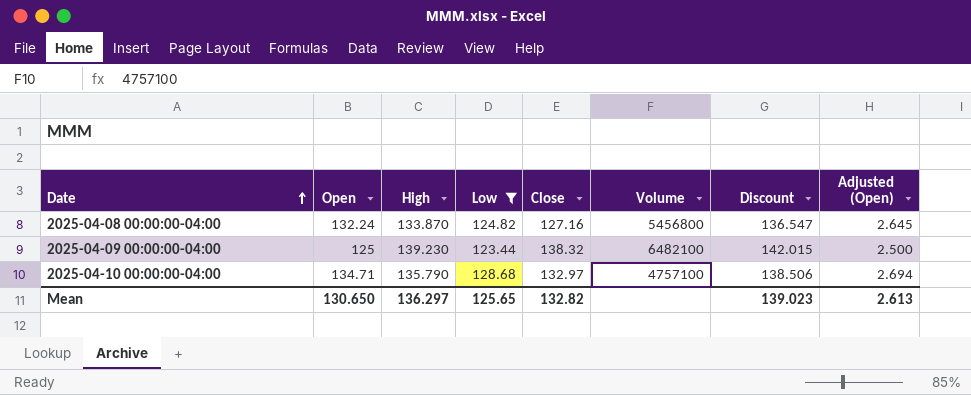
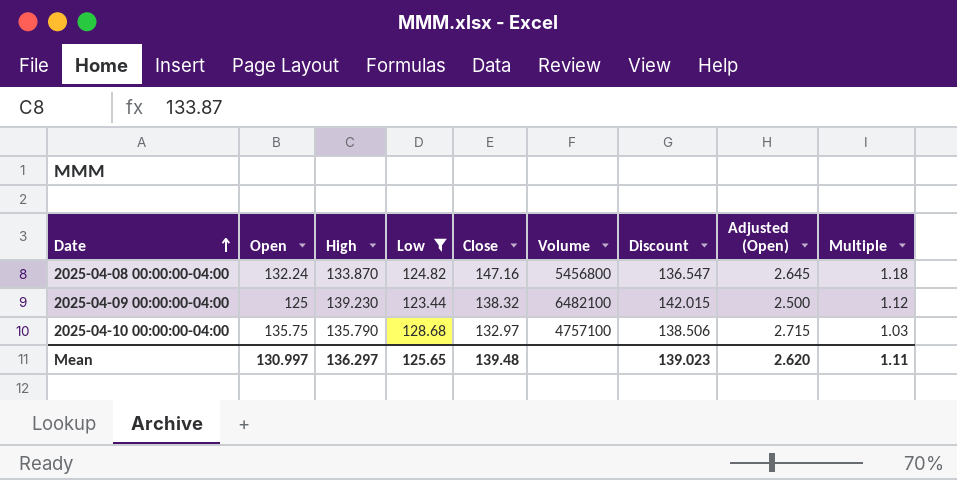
column Multiple | formula: none -> [Close] / [Low]
2025-04-08 00:00:00-04:00 | Close: 127.16 -> 147.16
2025-04-10 00:00:00-04:00 | Open: 134.71 -> 135.75
2025-04-10 00:00:00-04:00 | Adjusted (Open): 2.694 -> 2.715
Mean | Open: 130.650 -> 130.997
Mean | Close: 132.82 -> 139.48
Mean | Adjusted (Open): 2.613 -> 2.620

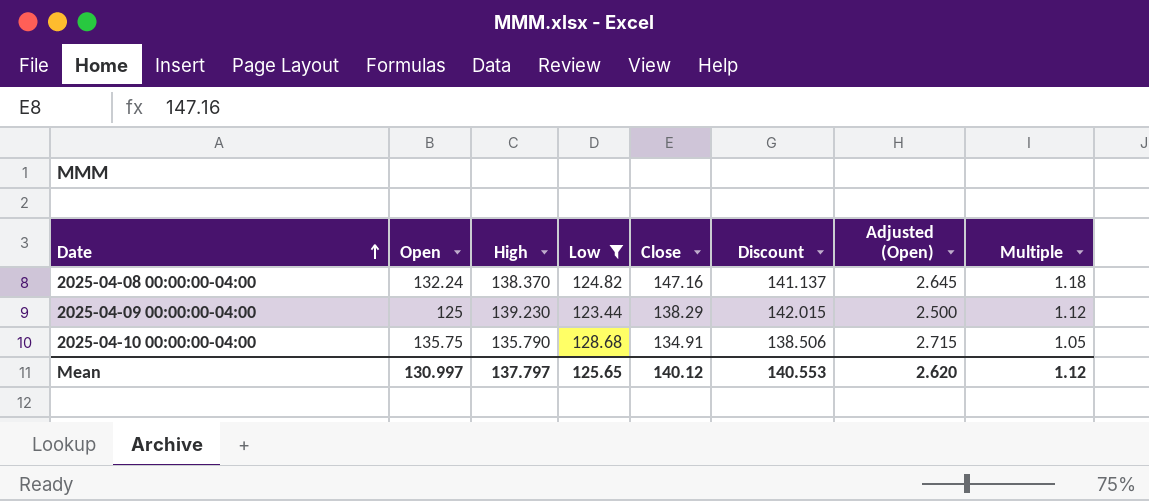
column Volume | position: 6 -> none
2025-04-08 00:00:00-04:00 | High: 133.870 -> 138.370
2025-04-08 00:00:00-04:00 | Discount: 136.547 -> 141.137
2025-04-09 00:00:00-04:00 | Close: 138.32 -> 138.29
2025-04-10 00:00:00-04:00 | Close: 132.97 -> 134.91
2025-04-10 00:00:00-04:00 | Multiple: 1.03 -> 1.05
Mean | High: 136.297 -> 137.797
Mean | Close: 139.48 -> 140.12
Mean | Discount: 139.023 -> 140.553
Mean | Multiple: 1.11 -> 1.12

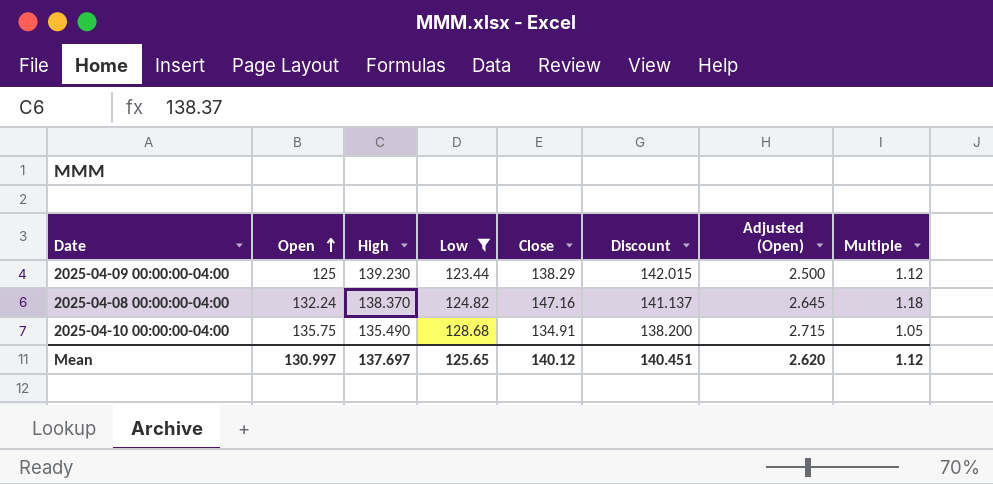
row order: Date ascending -> Open ascending
2025-04-10 00:00:00-04:00 | High: 135.790 -> 135.490
2025-04-10 00:00:00-04:00 | Discount: 138.506 -> 138.200
Mean | High: 137.797 -> 137.697
Mean | Discount: 140.553 -> 140.451

